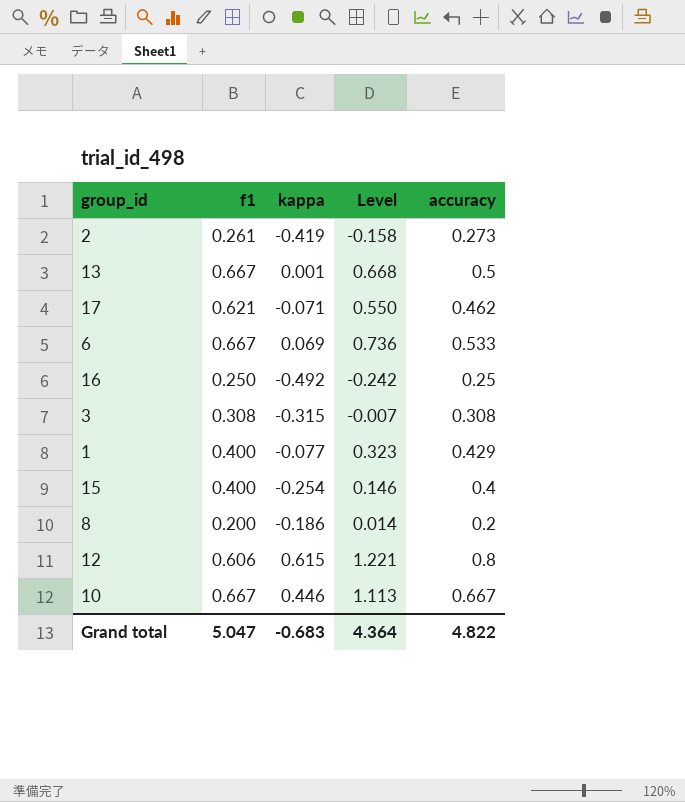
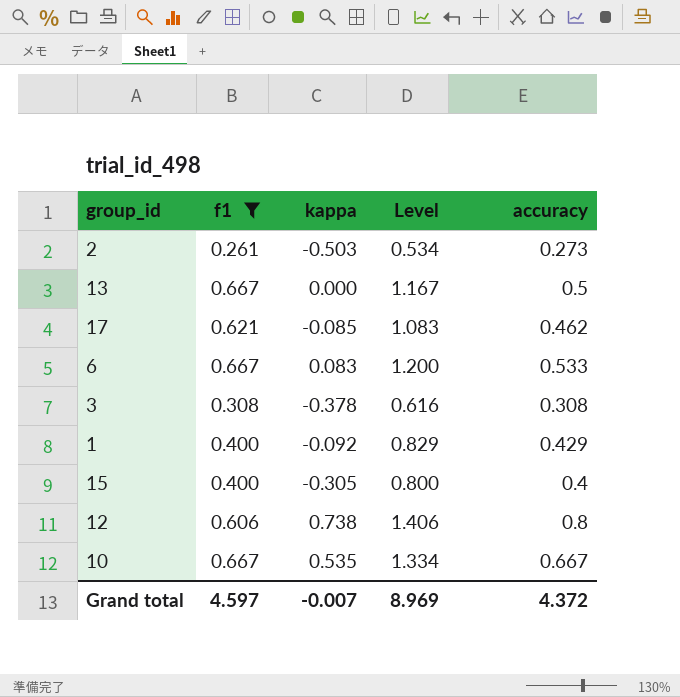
filter: none -> f1 >= 0.261
column Level | formula: [f1] + [kappa] -> [f1] + [accuracy]
2 | kappa: -0.419 -> -0.503
13 | kappa: 0.001 -> 0.000
17 | kappa: -0.071 -> -0.085
6 | kappa: 0.069 -> 0.083
3 | kappa: -0.315 -> -0.378
1 | kappa: -0.077 -> -0.092
15 | kappa: -0.254 -> -0.305
12 | kappa: 0.615 -> 0.738
10 | kappa: 0.446 -> 0.535
Grand total | f1: 5.047 -> 4.597
Grand total | kappa: -0.683 -> -0.007
Grand total | Level: 4.364 -> 8.969
Grand total | accuracy: 4.822 -> 4.372

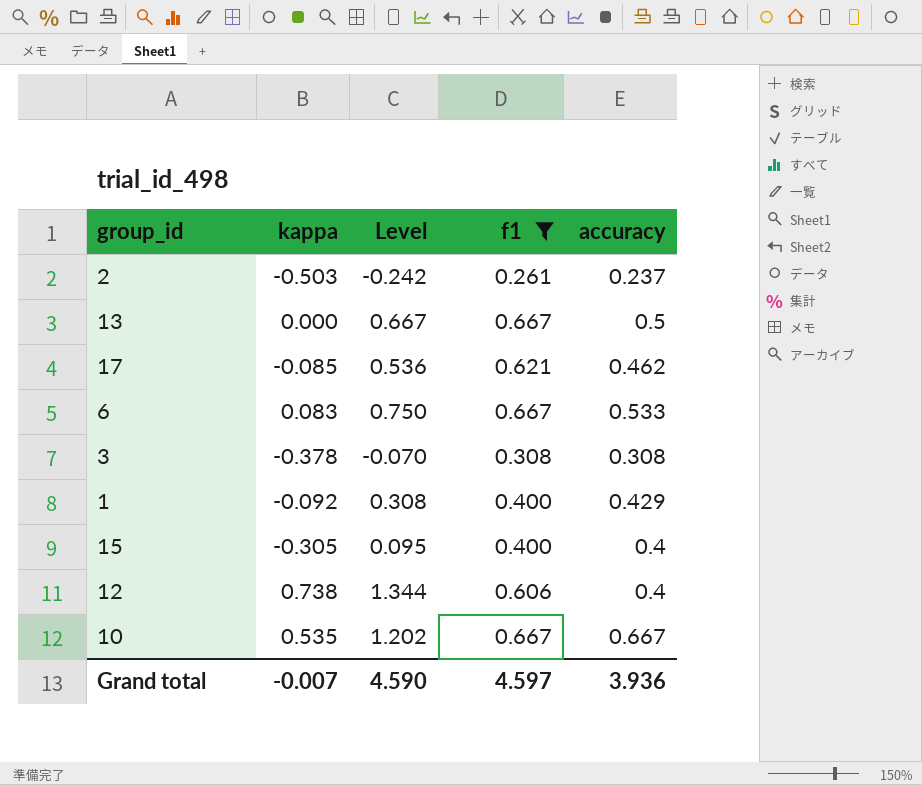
column Level | formula: [f1] + [accuracy] -> [kappa] + [f1]
column f1 | position: 2 -> 4
2 | accuracy: 0.273 -> 0.237
12 | accuracy: 0.8 -> 0.4
Grand total | Level: 8.969 -> 4.590
Grand total | accuracy: 4.372 -> 3.936

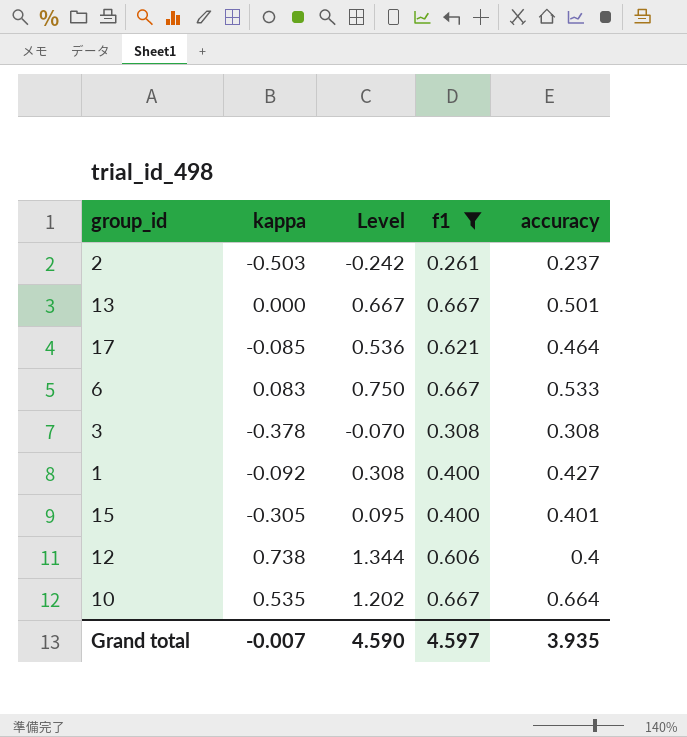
13 | accuracy: 0.5 -> 0.501
17 | accuracy: 0.462 -> 0.464
1 | accuracy: 0.429 -> 0.427
15 | accuracy: 0.4 -> 0.401
10 | accuracy: 0.667 -> 0.664
Grand total | accuracy: 3.936 -> 3.935

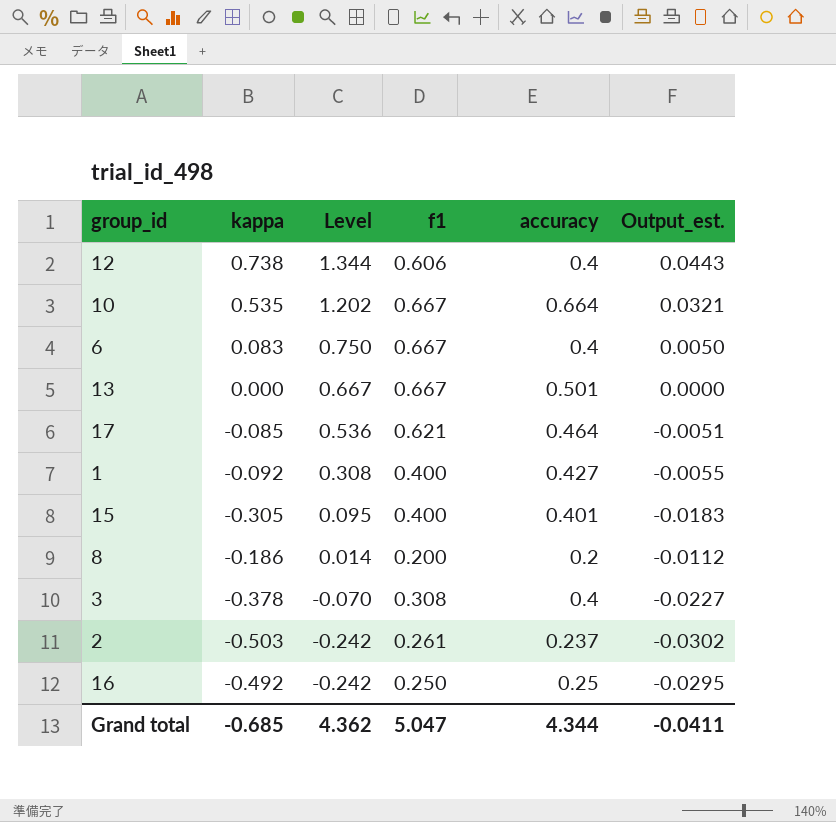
filter: f1 >= 0.261 -> none
row order: none -> Level descending
column Output_est. | formula: none -> [kappa] * 0.06
6 | accuracy: 0.533 -> 0.4
3 | accuracy: 0.308 -> 0.4
Grand total | kappa: -0.007 -> -0.685
Grand total | Level: 4.590 -> 4.362
Grand total | f1: 4.597 -> 5.047
Grand total | accuracy: 3.935 -> 4.344

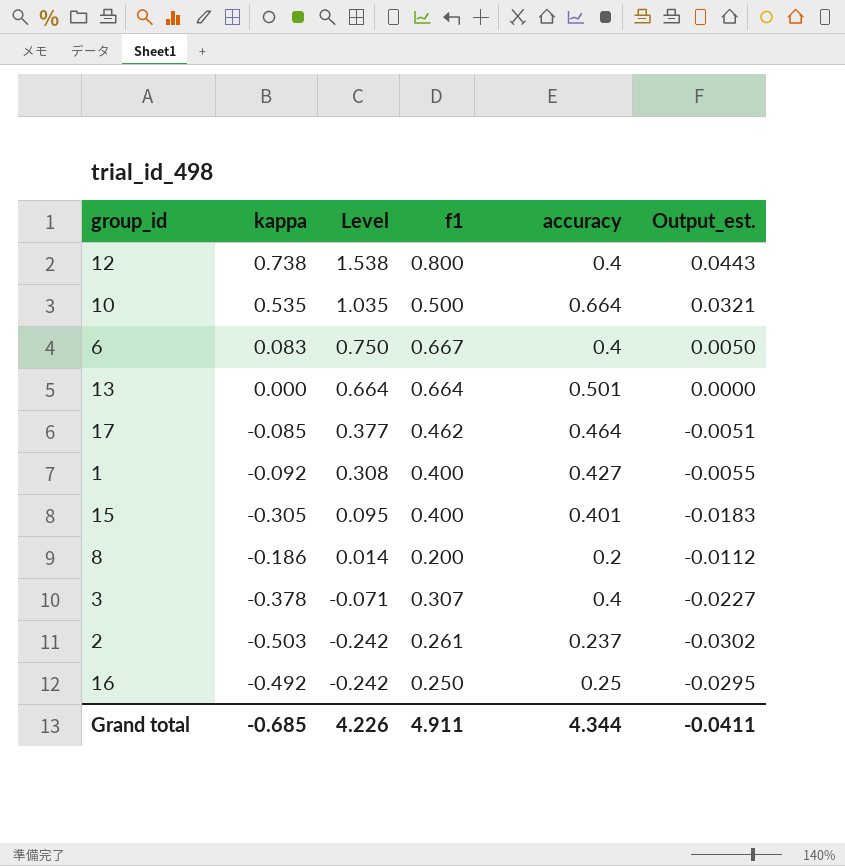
12 | Level: 1.344 -> 1.538
12 | f1: 0.606 -> 0.800
10 | Level: 1.202 -> 1.035
10 | f1: 0.667 -> 0.500
13 | Level: 0.667 -> 0.664
13 | f1: 0.667 -> 0.664
17 | Level: 0.536 -> 0.377
17 | f1: 0.621 -> 0.462
3 | Level: -0.070 -> -0.071
3 | f1: 0.308 -> 0.307
Grand total | Level: 4.362 -> 4.226
Grand total | f1: 5.047 -> 4.911

